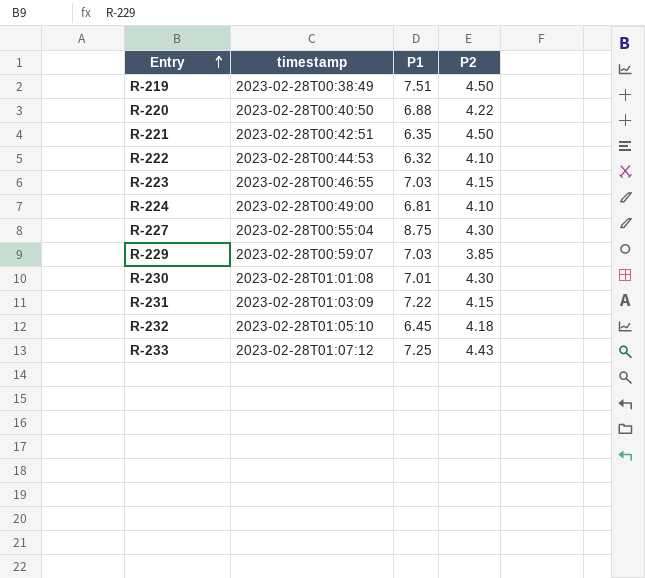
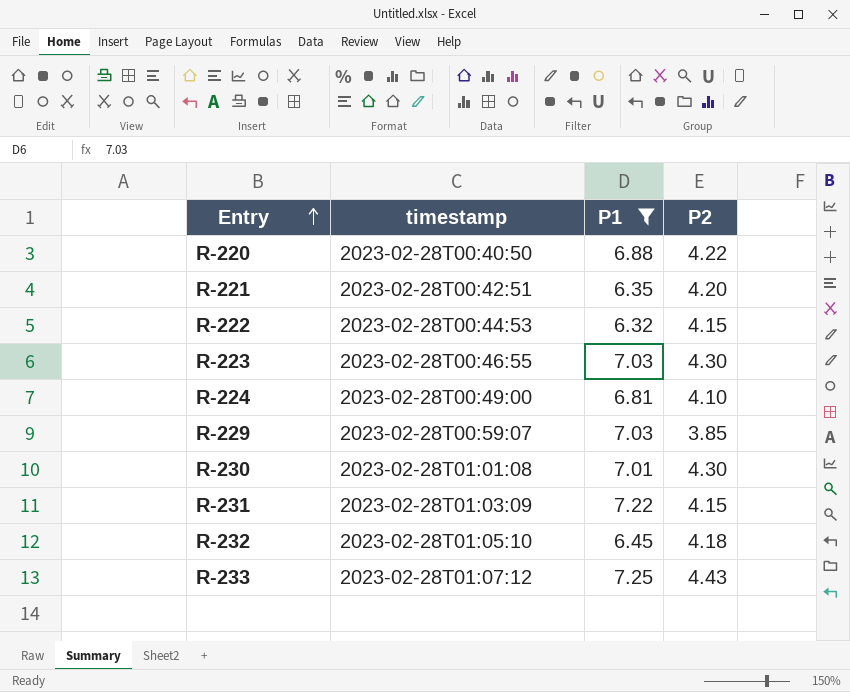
filter: none -> P1 <= 7.25
R-221 | P2: 4.50 -> 4.20
R-222 | P2: 4.10 -> 4.15
R-223 | P2: 4.15 -> 4.30

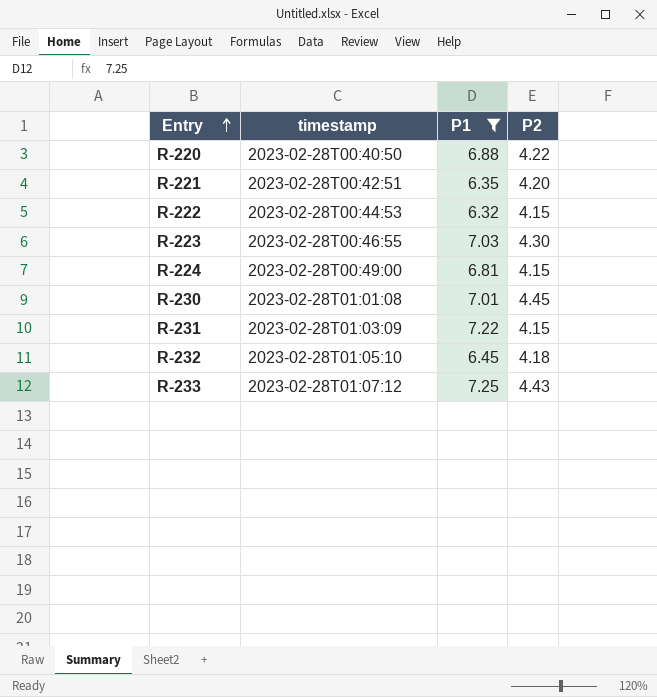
row R-229: 2023-02-28T00:59:07 | 7.03 | 3.85 -> none
R-224 | P2: 4.10 -> 4.15
R-230 | P2: 4.30 -> 4.45

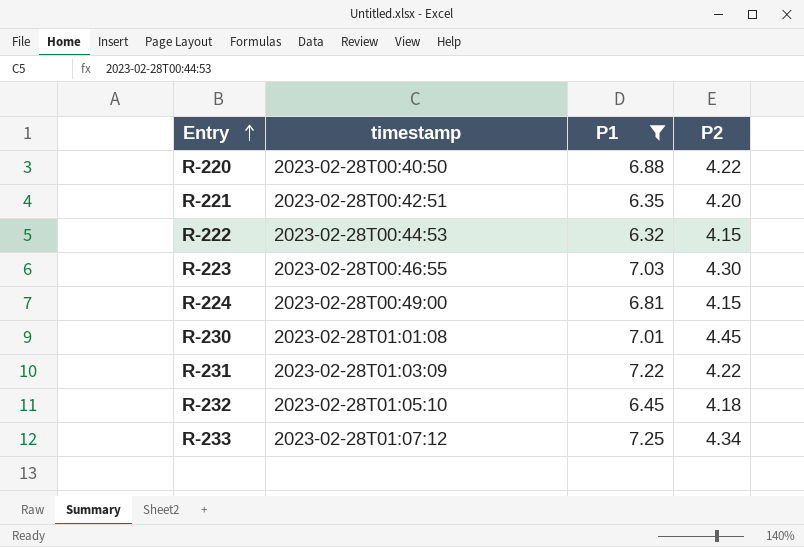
R-231 | P2: 4.15 -> 4.22
R-233 | P2: 4.43 -> 4.34

